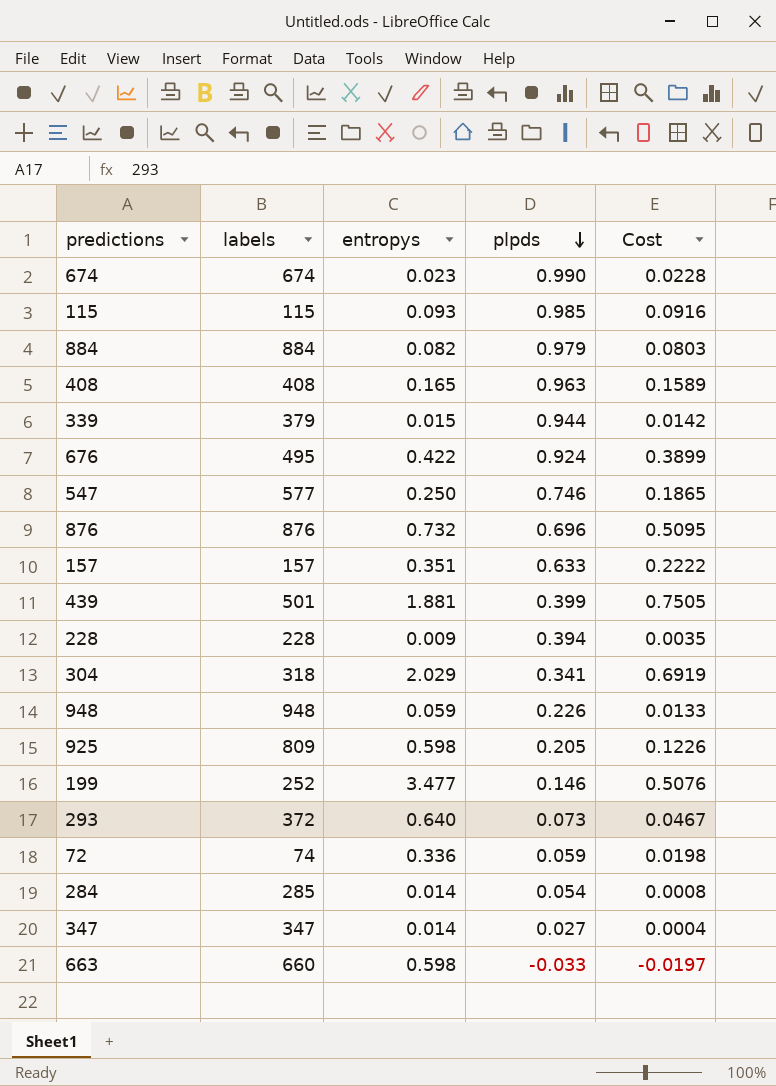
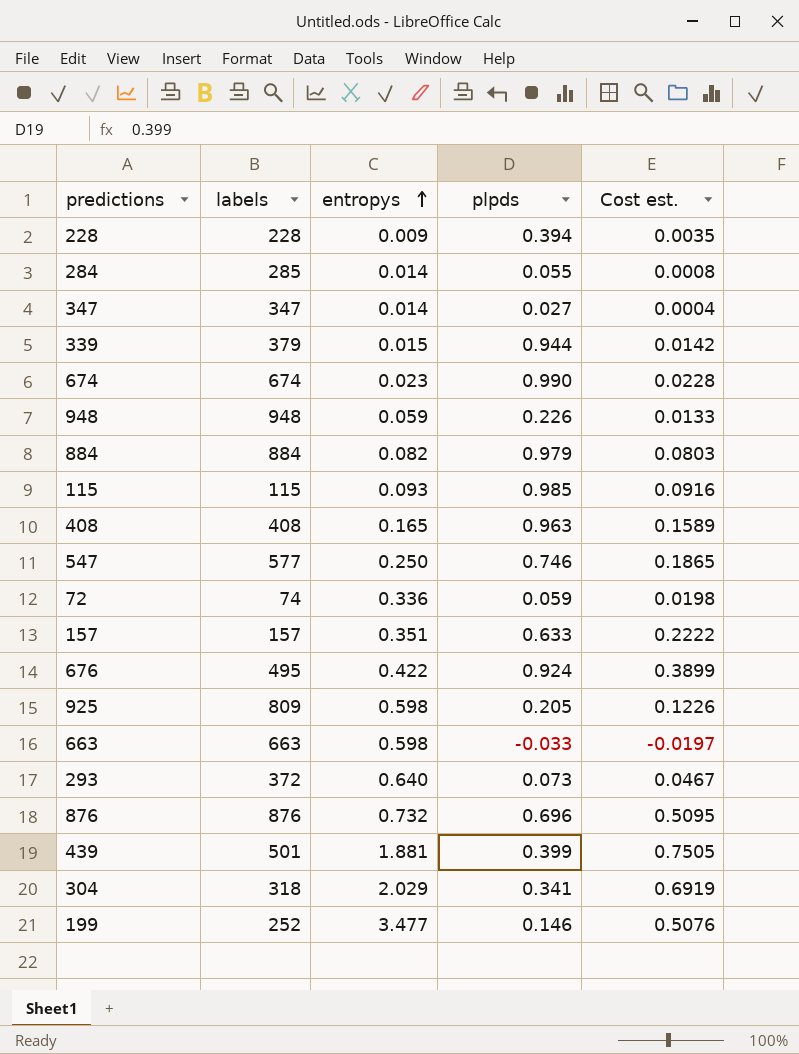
row order: plpds descending -> entropys ascending
column name: Cost -> Cost est.
284 | plpds: 0.054 -> 0.055
663 | labels: 660 -> 663

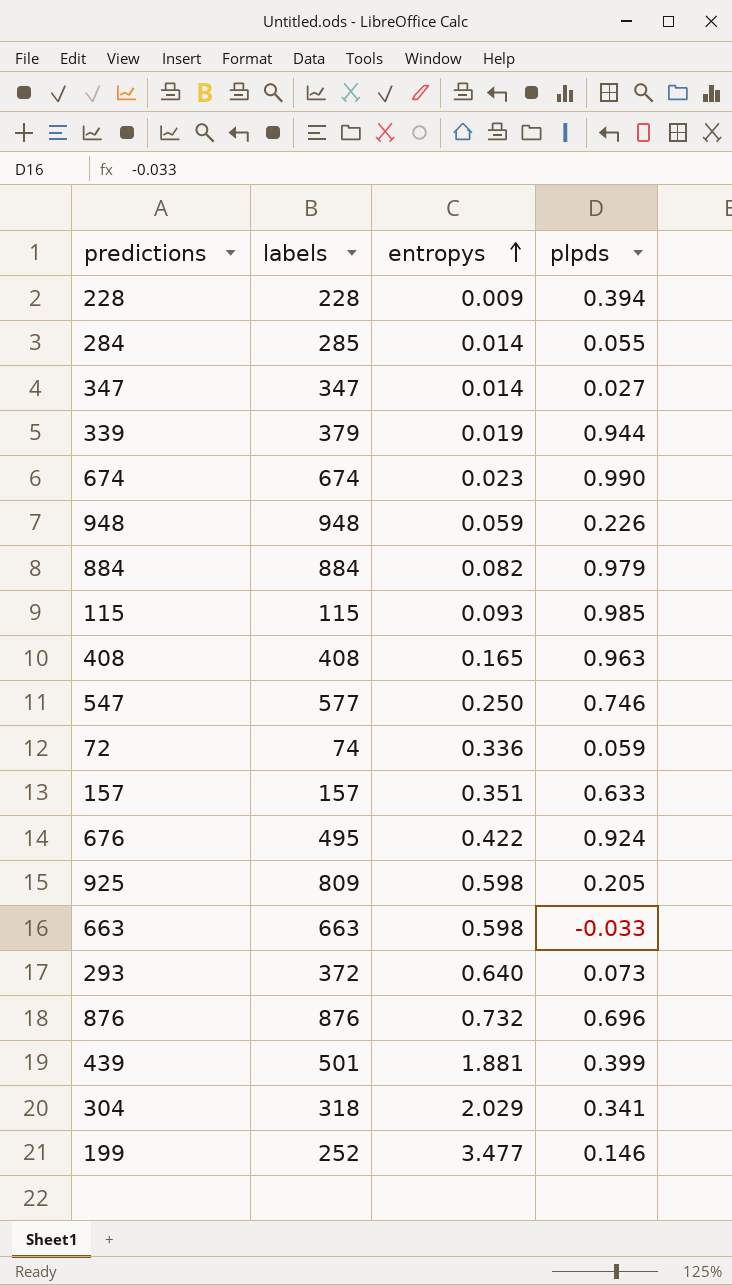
column Cost est. | formula: [entropys] * [plpds] -> none
339 | entropys: 0.015 -> 0.019

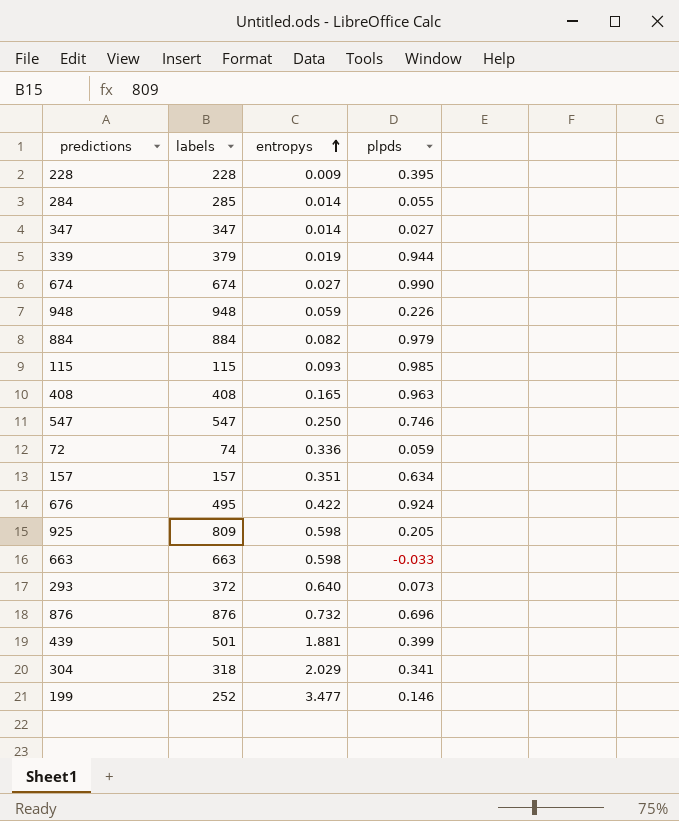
228 | plpds: 0.394 -> 0.395
674 | entropys: 0.023 -> 0.027
547 | labels: 577 -> 547
157 | plpds: 0.633 -> 0.634

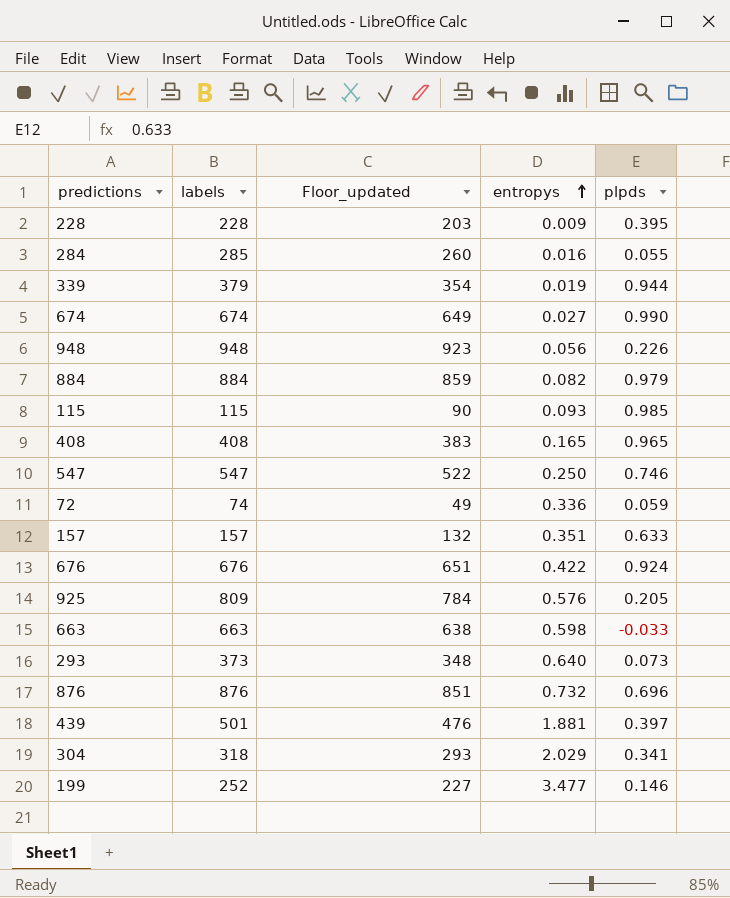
column Floor_updated | formula: none -> [labels] - 25
row 347: 347 | 0.014 | 0.027 -> none
284 | entropys: 0.014 -> 0.016
948 | entropys: 0.059 -> 0.056
408 | plpds: 0.963 -> 0.965
157 | plpds: 0.634 -> 0.633
676 | labels: 495 -> 676
925 | entropys: 0.598 -> 0.576
293 | labels: 372 -> 373
439 | plpds: 0.399 -> 0.397

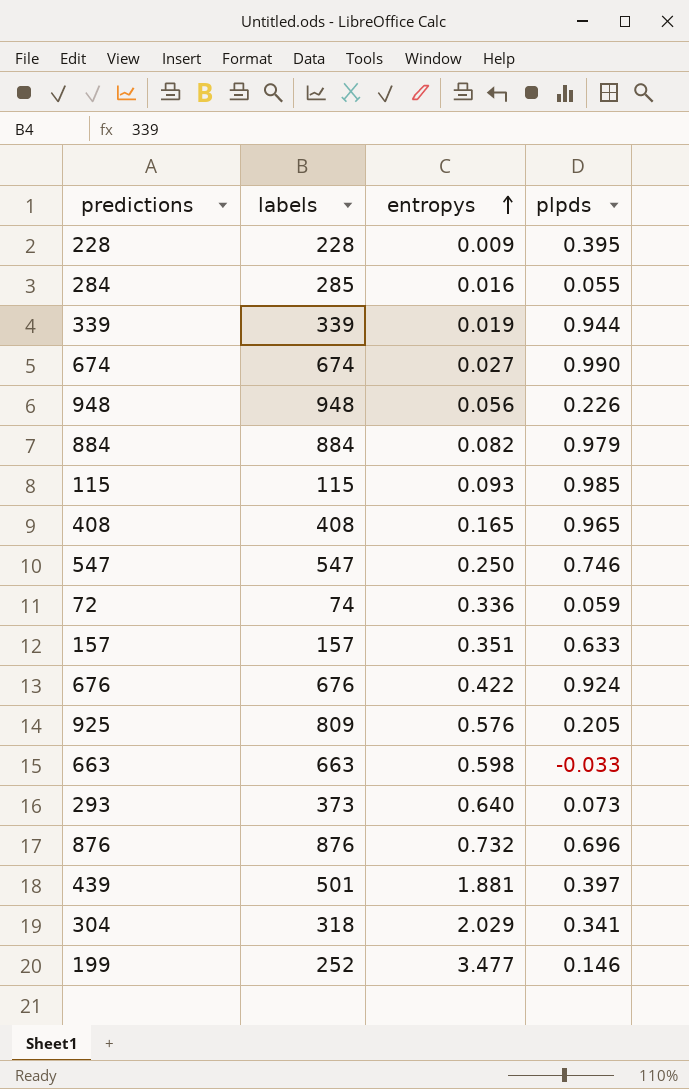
column Floor_updated | formula: [labels] - 25 -> none
339 | labels: 379 -> 339

